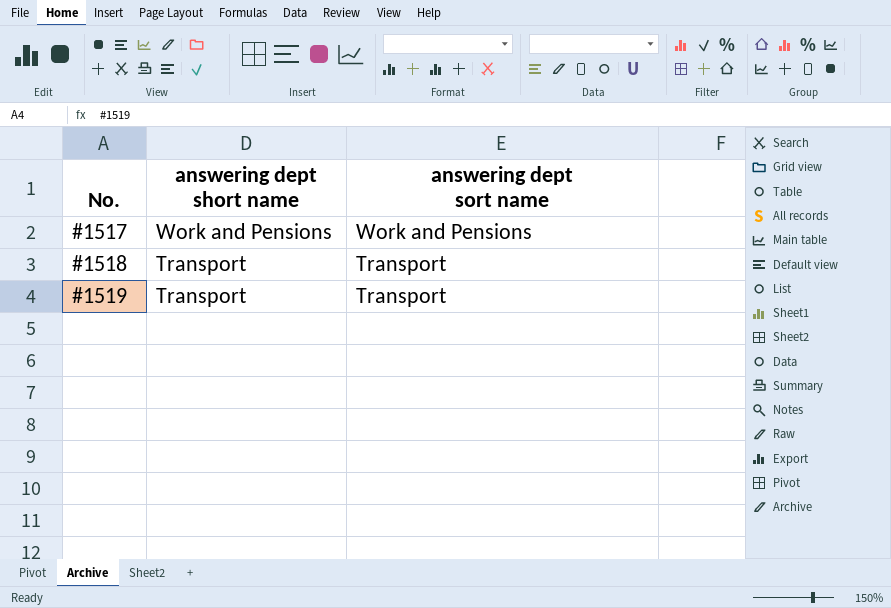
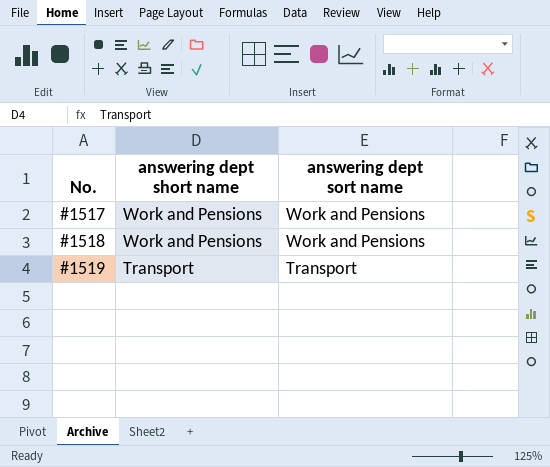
#1518 | answering dept short name: Transport -> Work and Pensions
#1518 | answering dept sort name: Transport -> Work and Pensions

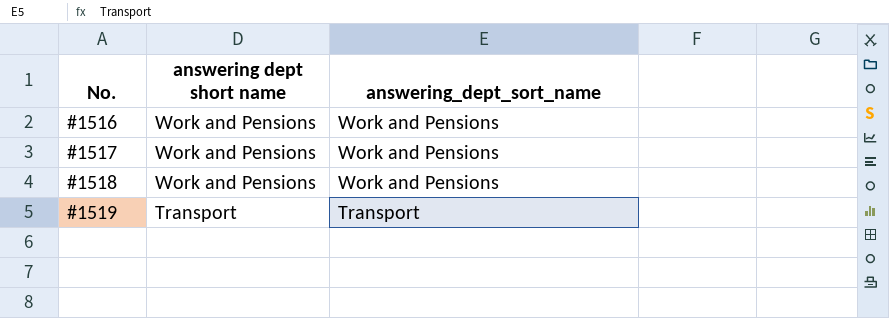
column name: answering dept sort name -> answering_dept_sort_name
row #1516: none -> Work and Pensions | Work and Pensions

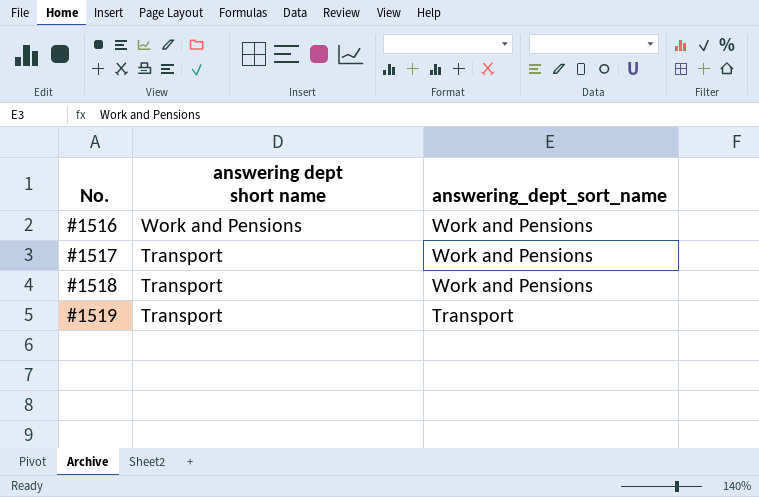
#1517 | answering dept short name: Work and Pensions -> Transport
#1518 | answering dept short name: Work and Pensions -> Transport

